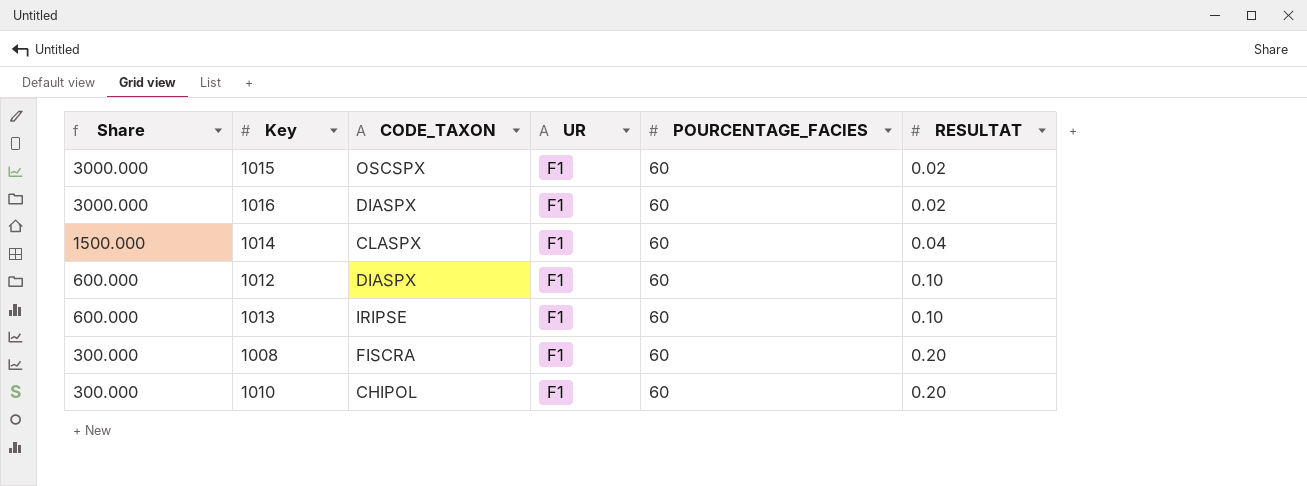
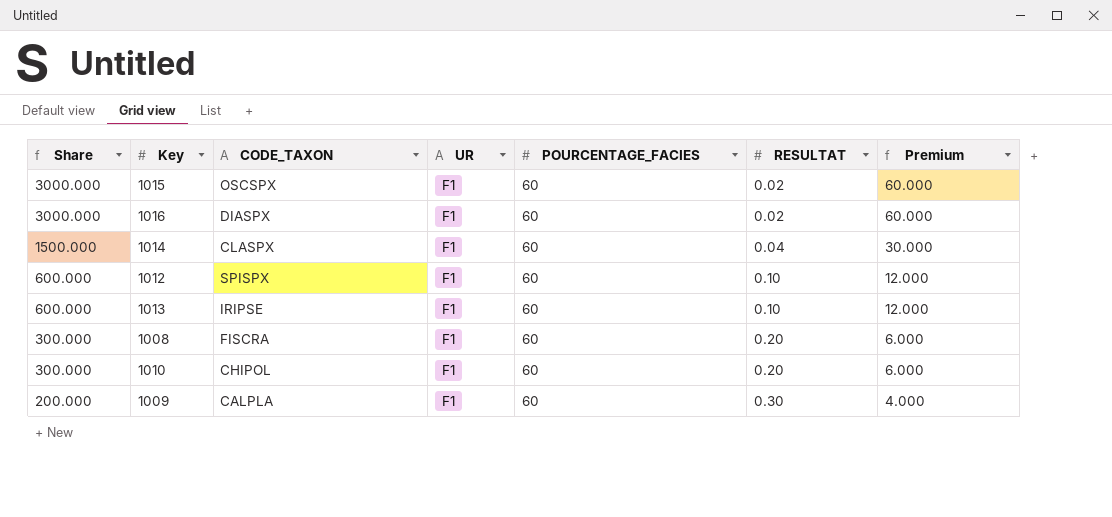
column Premium | formula: none -> [Share] * 0.02
1012 | CODE_TAXON: DIASPX -> SPISPX
row 1009: none -> 200.000 | CALPLA | F1 | 60 | 0.30 | 4.000

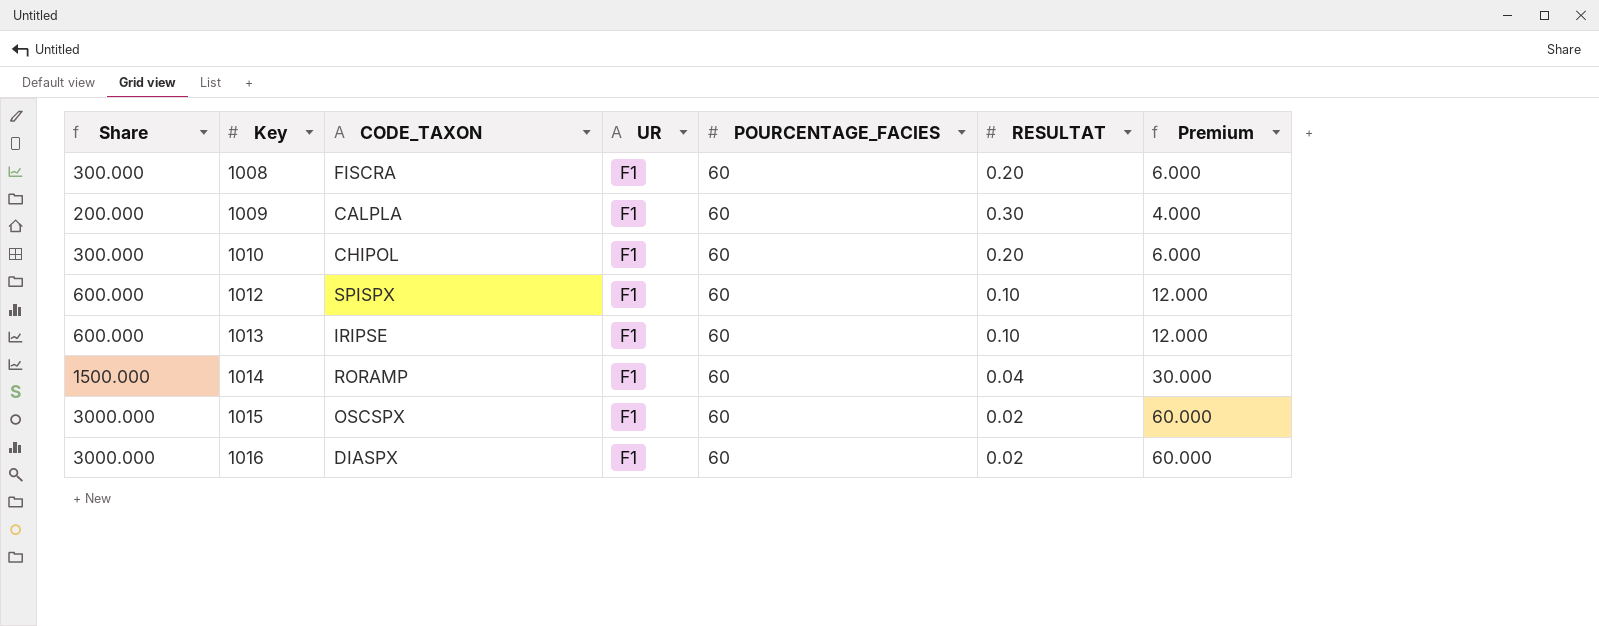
row order: Share descending -> Key ascending
1014 | CODE_TAXON: CLASPX -> RORAMP

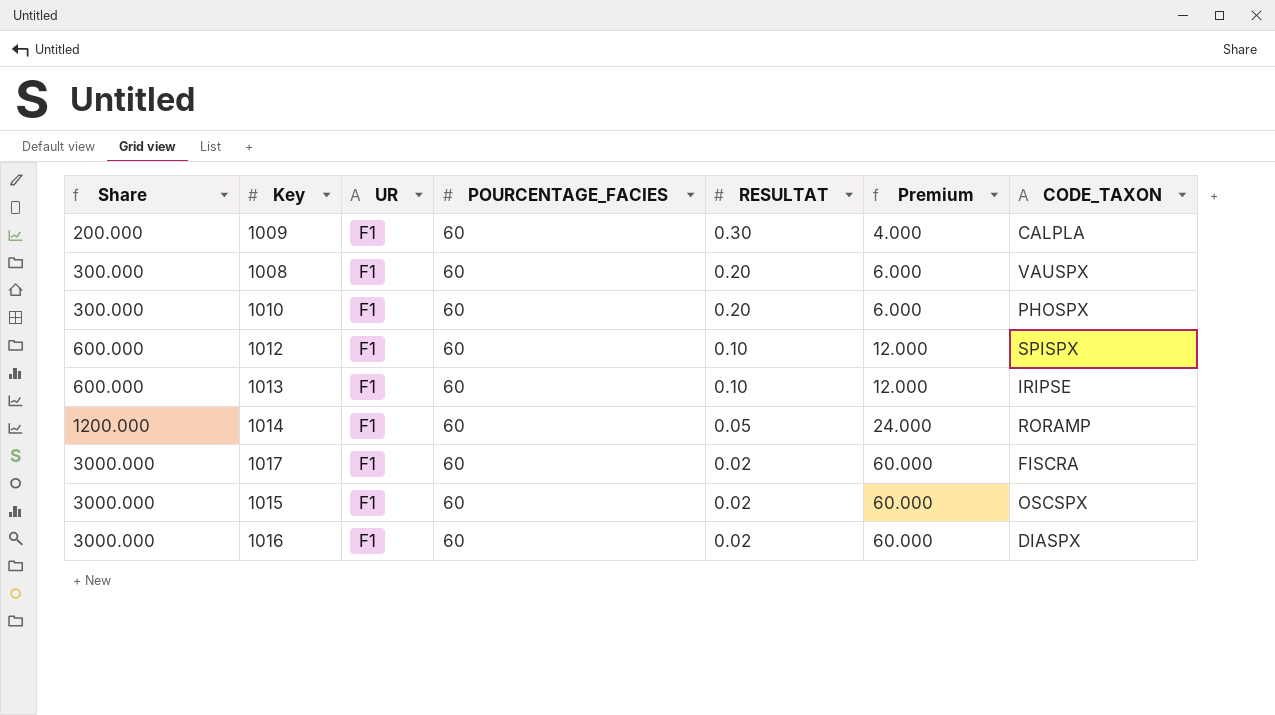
row order: Key ascending -> Share ascending
column CODE_TAXON | position: 3 -> 7
1008 | CODE_TAXON: FISCRA -> VAUSPX
1010 | CODE_TAXON: CHIPOL -> PHOSPX
1014 | Share: 1500.000 -> 1200.000
1014 | RESULTAT: 0.04 -> 0.05
1014 | Premium: 30.000 -> 24.000
row 1017: none -> 3000.000 | F1 | 60 | 0.02 | 60.000 | FISCRA

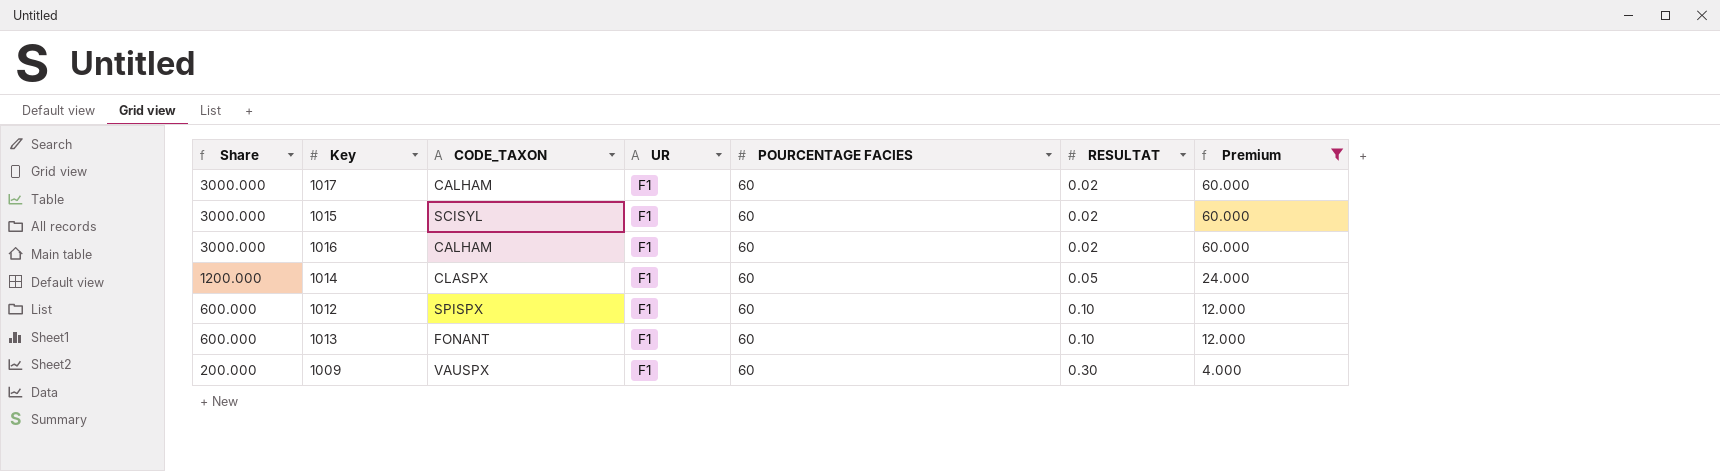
filter: none -> Premium != 6.000
row order: Share ascending -> Share descending
column CODE_TAXON | position: 7 -> 3
column name: POURCENTAGE_FACIES -> POURCENTAGE FACIES
1017 | CODE_TAXON: FISCRA -> CALHAM
1015 | CODE_TAXON: OSCSPX -> SCISYL
1016 | CODE_TAXON: DIASPX -> CALHAM
1014 | CODE_TAXON: RORAMP -> CLASPX
1013 | CODE_TAXON: IRIPSE -> FONANT
1009 | CODE_TAXON: CALPLA -> VAUSPX

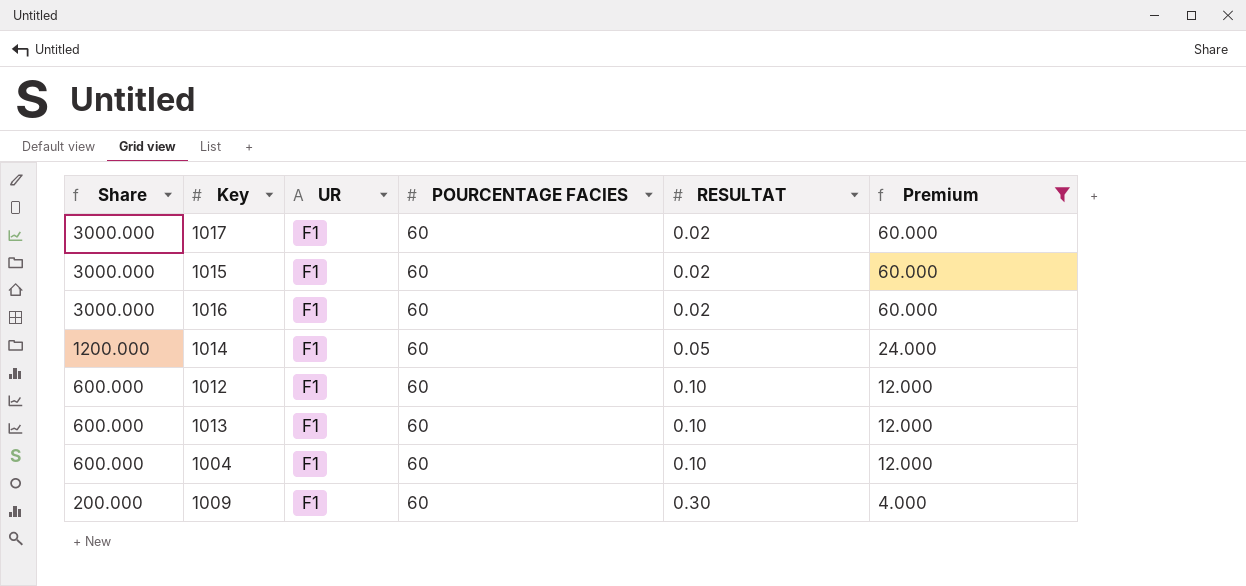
column CODE_TAXON | position: 3 -> none
row 1004: none -> 600.000 | F1 | 60 | 0.10 | 12.000

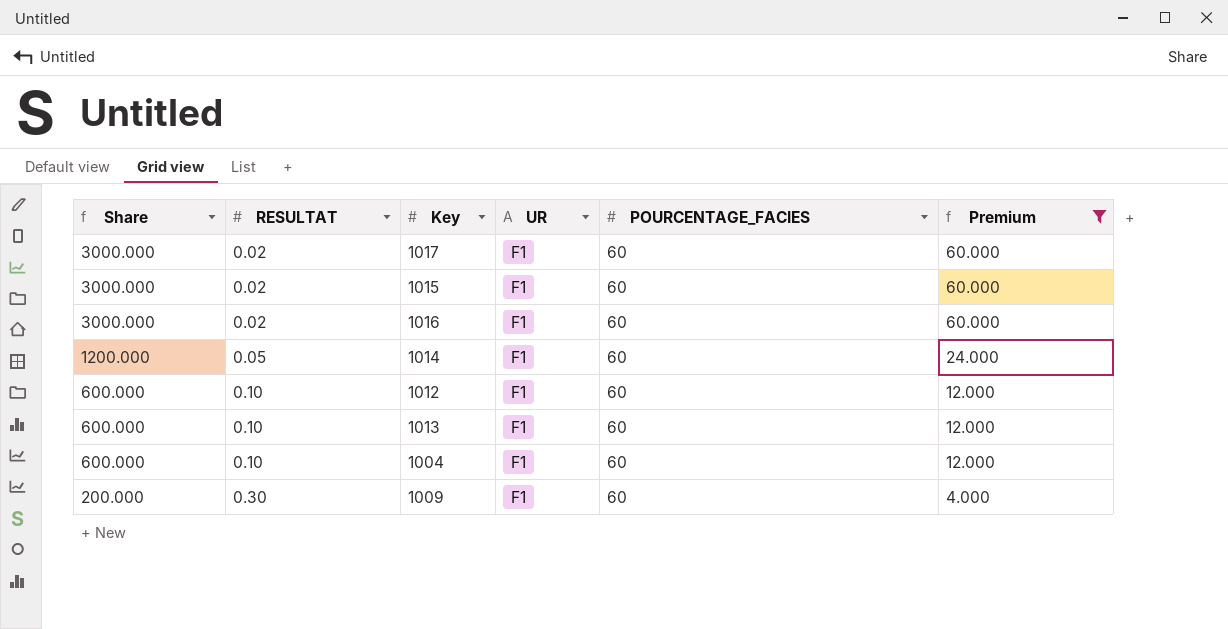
column RESULTAT | position: 5 -> 2
column name: POURCENTAGE FACIES -> POURCENTAGE_FACIES

